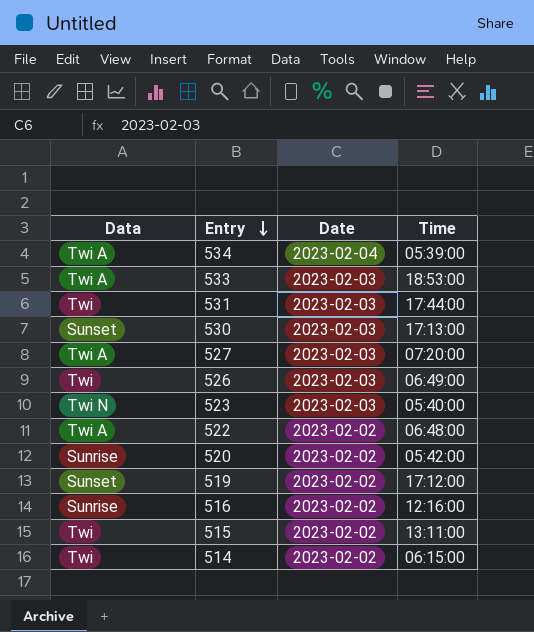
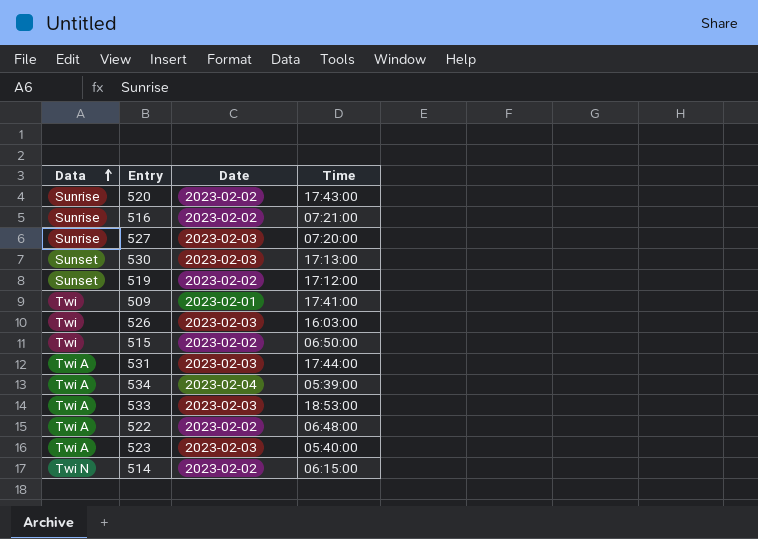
row order: Entry descending -> Data ascending
520 | Time: 05:42:00 -> 17:43:00
516 | Time: 12:16:00 -> 07:21:00
527 | Data: Twi A -> Sunrise
row 509: none -> Twi | 2023-02-01 | 17:41:00
526 | Time: 06:49:00 -> 16:03:00
515 | Time: 13:11:00 -> 06:50:00
531 | Data: Twi -> Twi A
523 | Data: Twi N -> Twi A
514 | Data: Twi -> Twi N

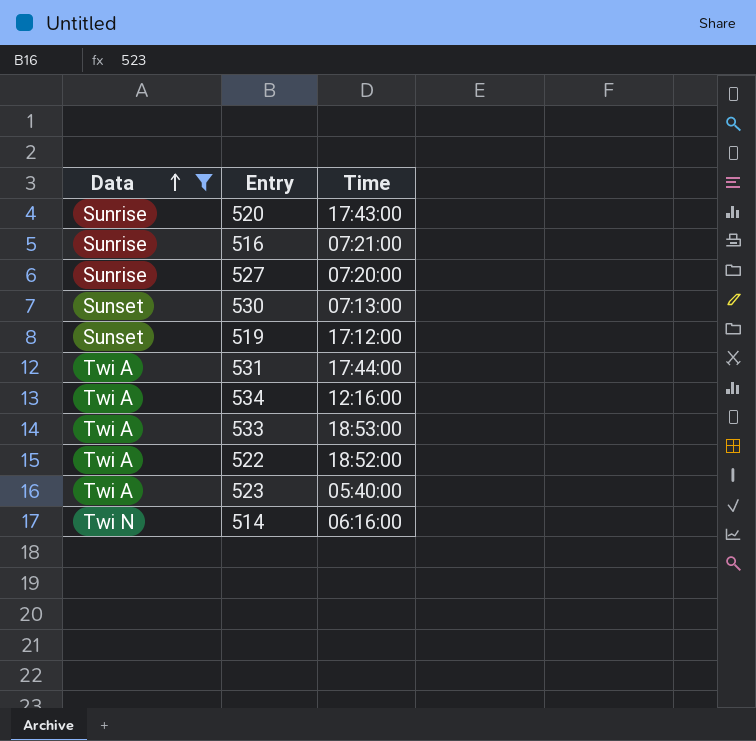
filter: none -> Data != Twi
column Date | position: 3 -> none
530 | Time: 17:13:00 -> 07:13:00
534 | Time: 05:39:00 -> 12:16:00
522 | Time: 06:48:00 -> 18:52:00
514 | Time: 06:15:00 -> 06:16:00

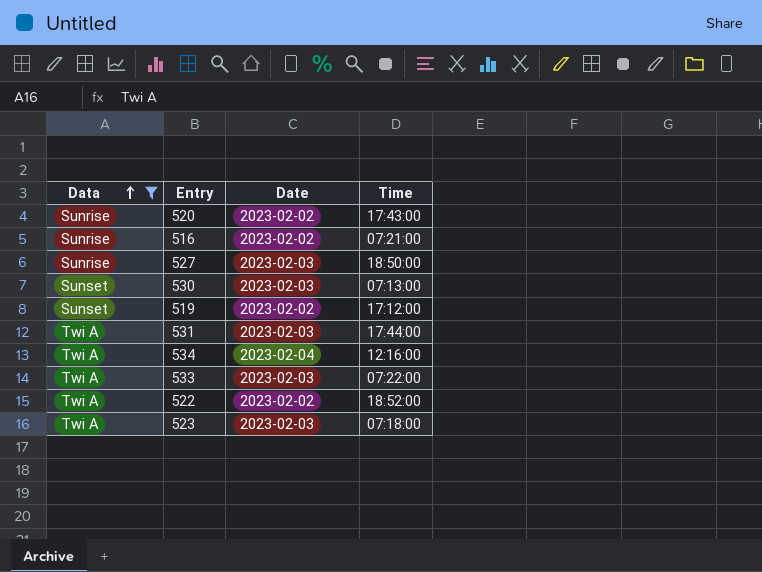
column Date | position: none -> 3
row 514: Twi N | 06:16:00 -> none
527 | Time: 07:20:00 -> 18:50:00
533 | Time: 18:53:00 -> 07:22:00
523 | Time: 05:40:00 -> 07:18:00

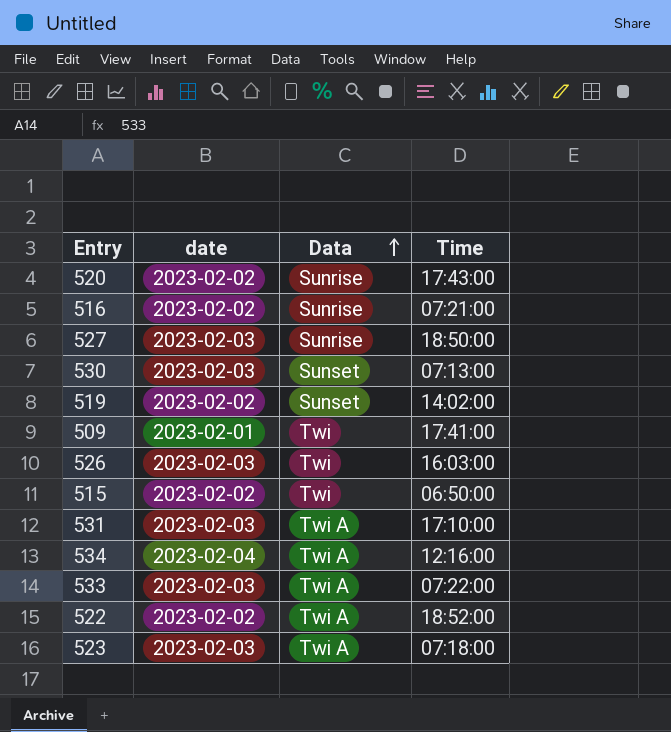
filter: Data != Twi -> none
column name: Date -> date
column Data | position: 1 -> 3
519 | Time: 17:12:00 -> 14:02:00
531 | Time: 17:44:00 -> 17:10:00

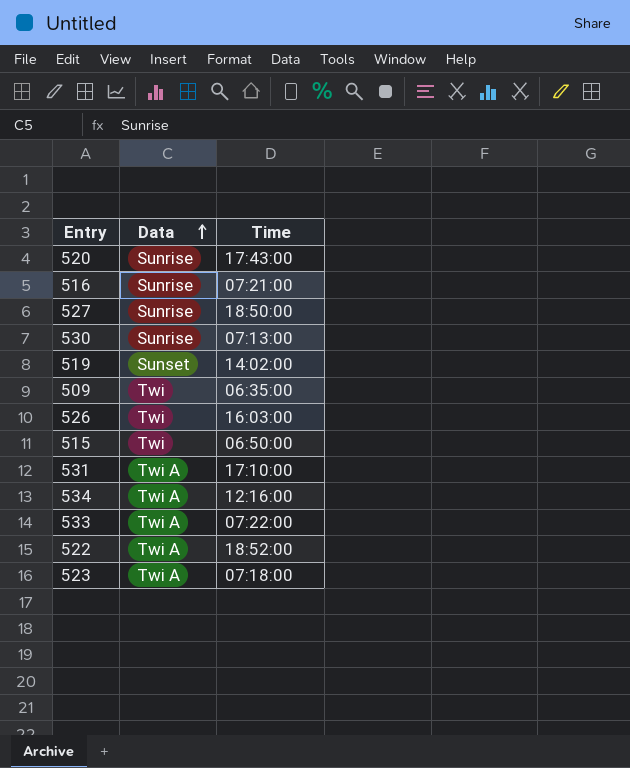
column date | position: 2 -> none
530 | Data: Sunset -> Sunrise
509 | Time: 17:41:00 -> 06:35:00

